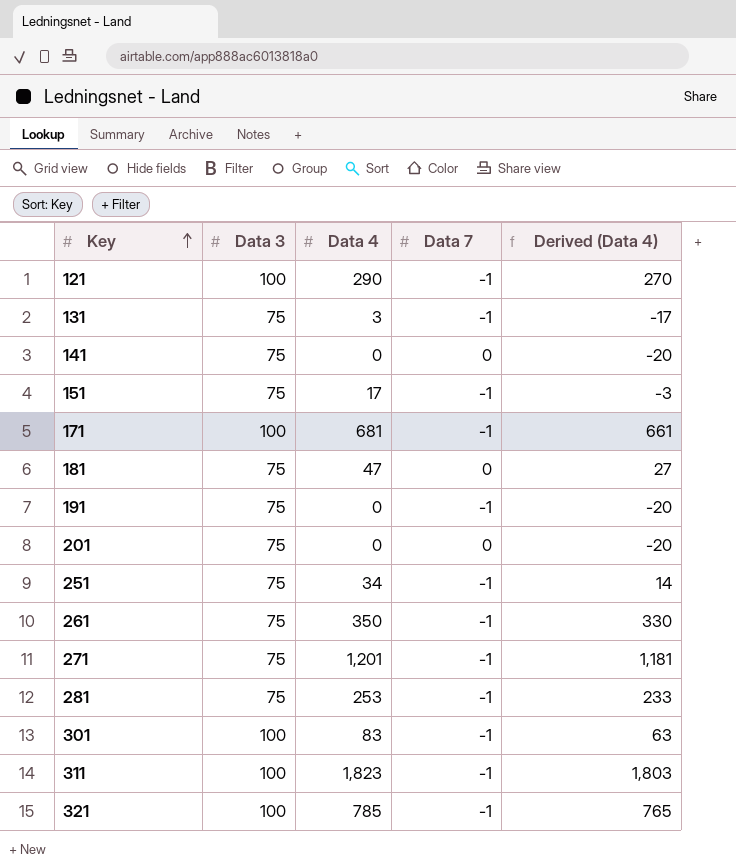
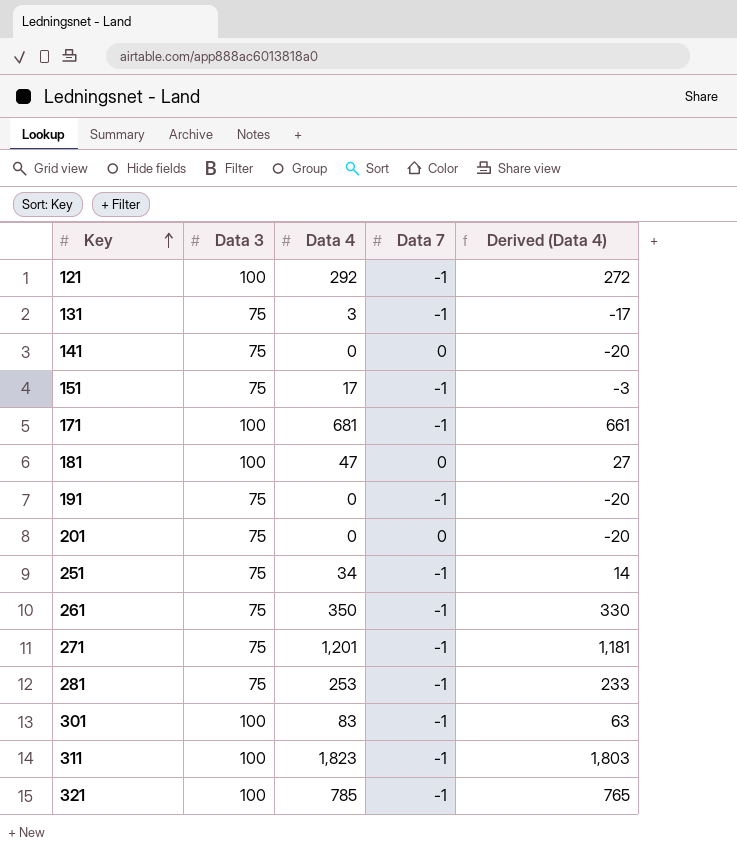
121 | Data 4: 290 -> 292
121 | Derived (Data 4): 270 -> 272
181 | Data 3: 75 -> 100

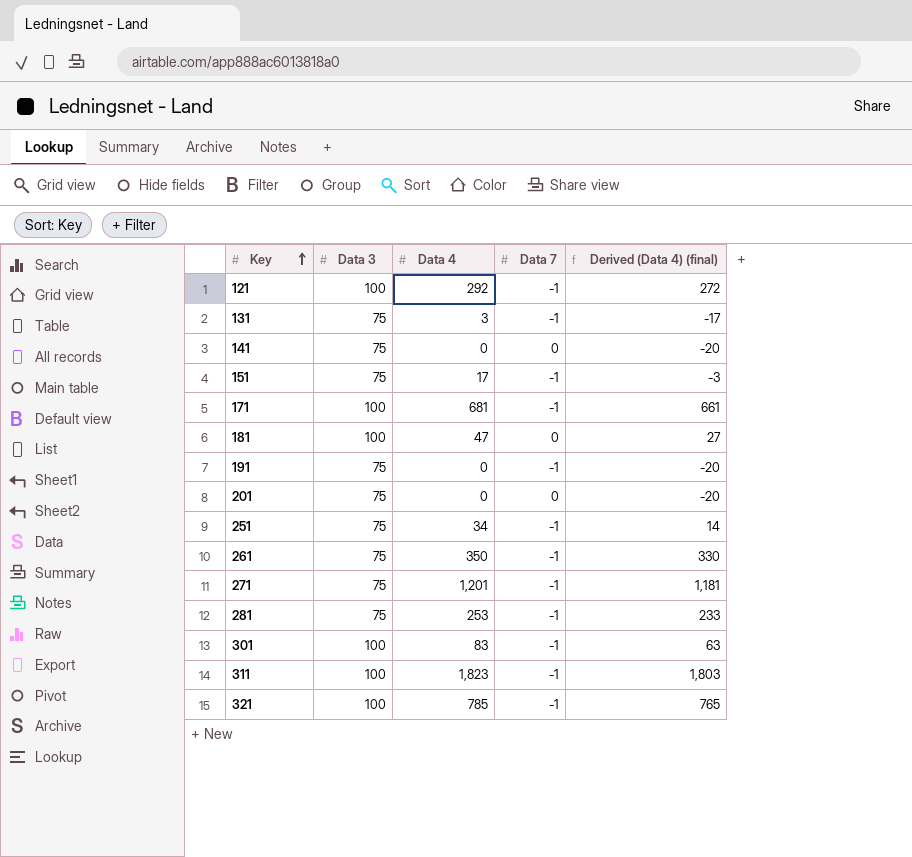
column name: Derived (Data 4) -> Derived (Data 4) (final)

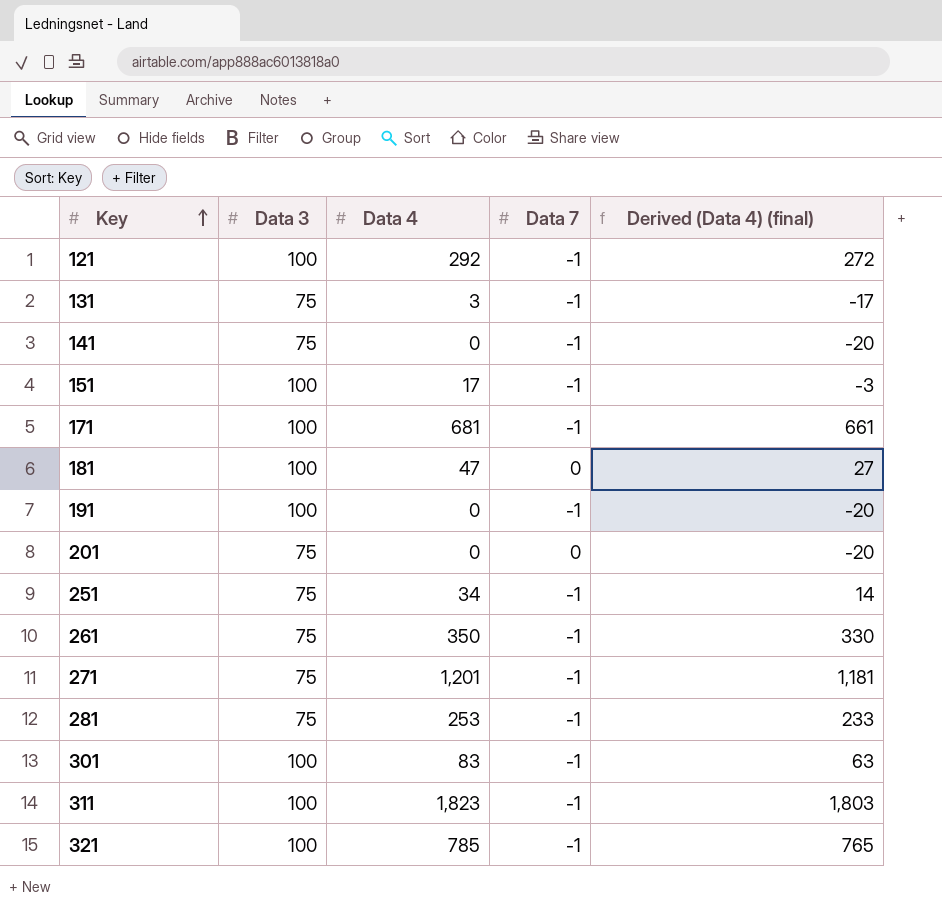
141 | Data 7: 0 -> -1
151 | Data 3: 75 -> 100
191 | Data 3: 75 -> 100

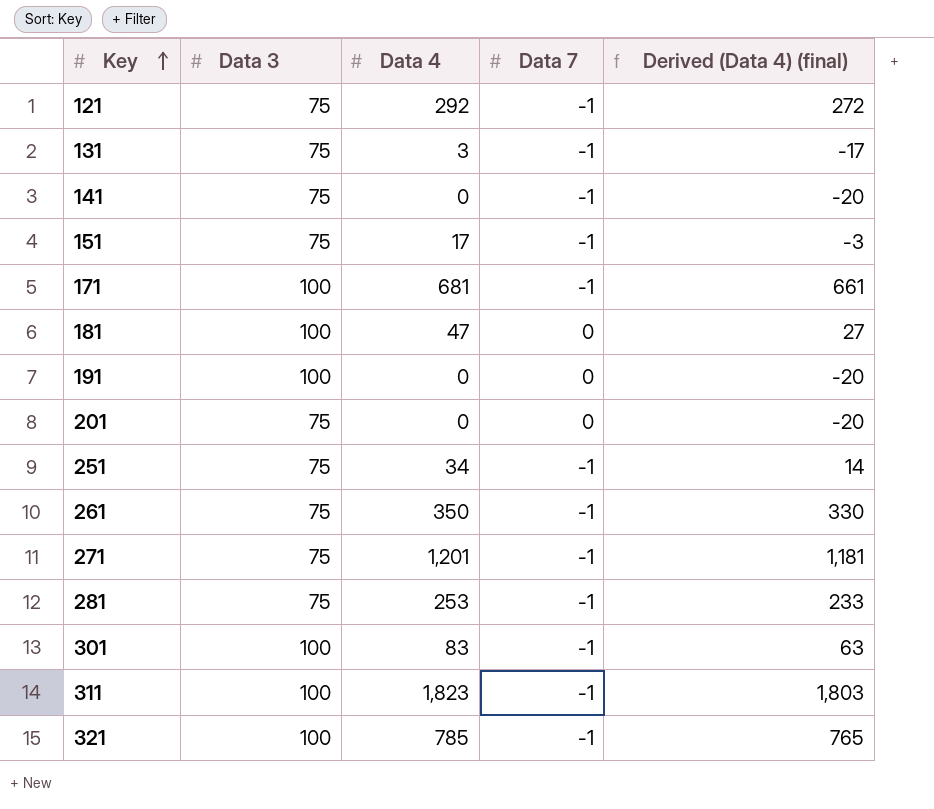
121 | Data 3: 100 -> 75
151 | Data 3: 100 -> 75
191 | Data 7: -1 -> 0

